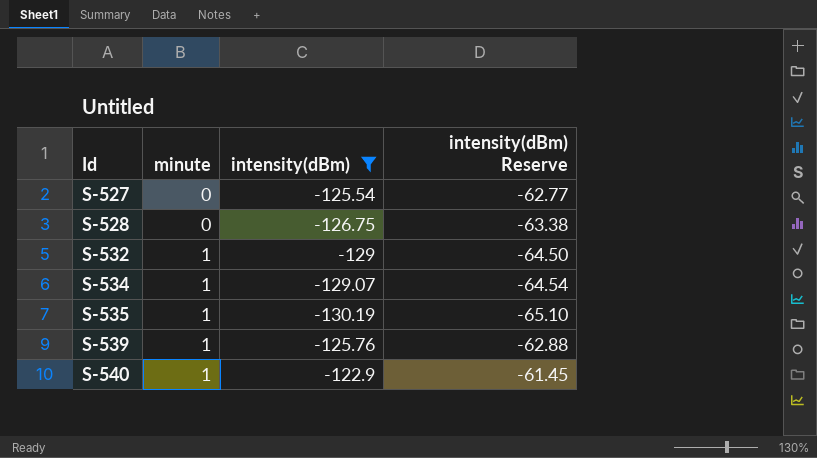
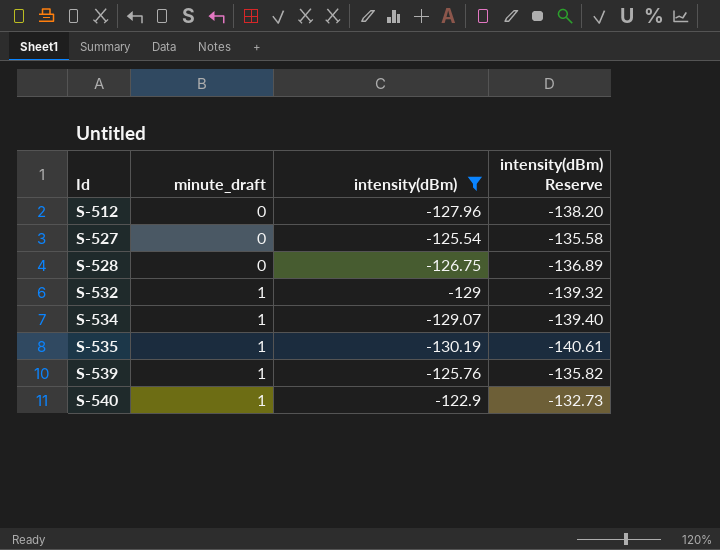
column name: minute -> minute_draft
column intensity(dBm) Reserve | formula: [intensity(dBm)] * 0.5 -> [intensity(dBm)] * 1.08
row S-512: none -> 0 | -127.96 | -138.20

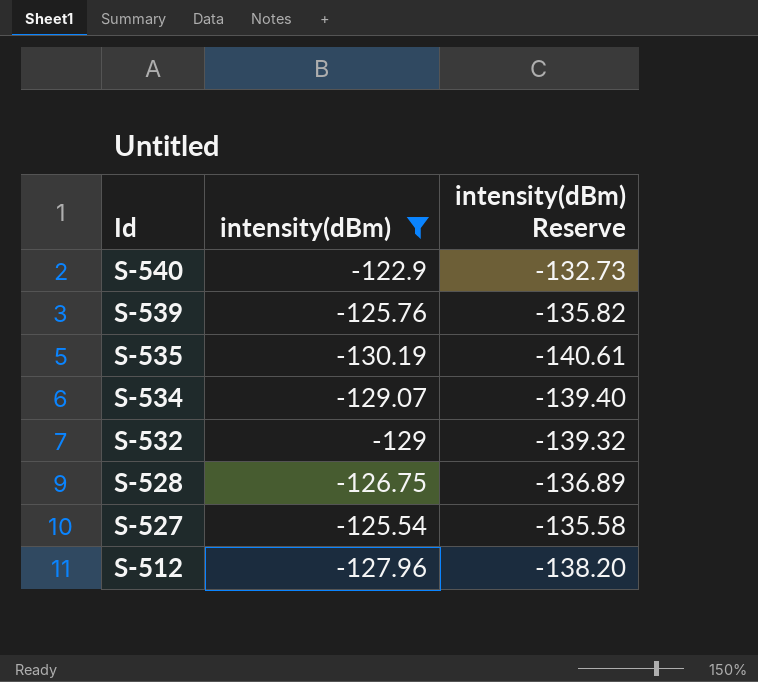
row order: Id ascending -> Id descending
column minute_draft | position: 2 -> none

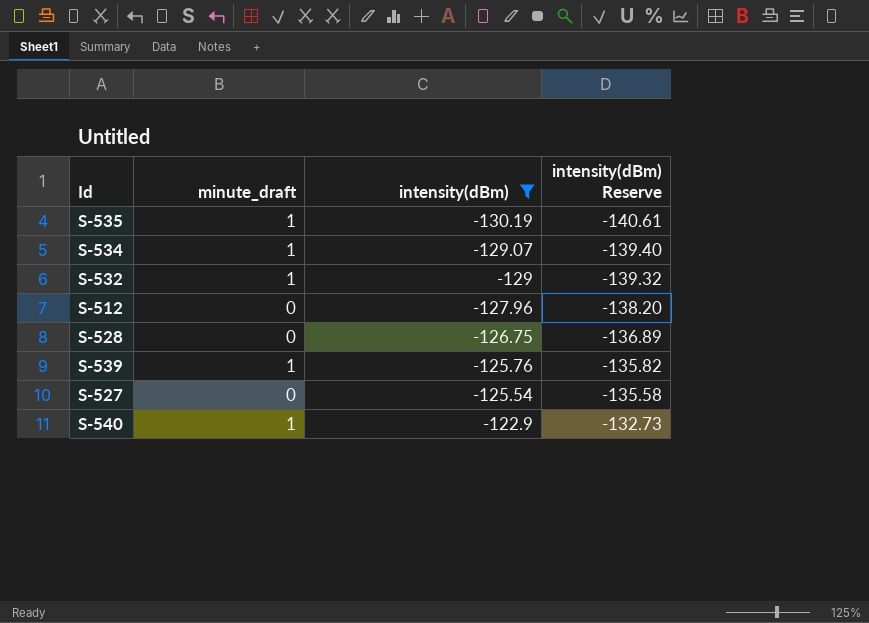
row order: Id descending -> intensity(dBm) ascending
column minute_draft | position: none -> 2

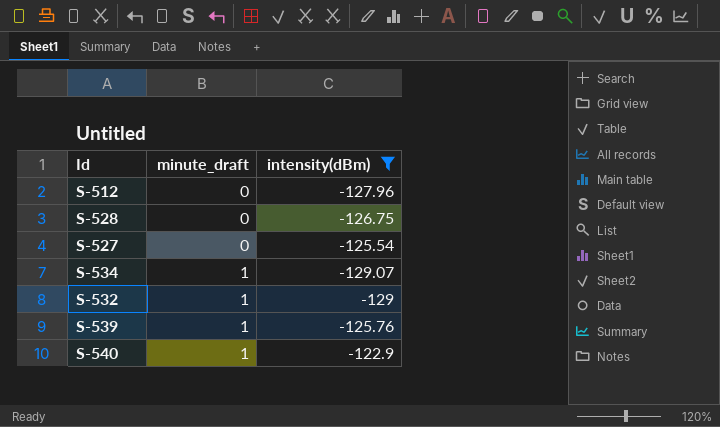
row order: intensity(dBm) ascending -> minute_draft ascending
column intensity(dBm) Reserve | formula: [intensity(dBm)] * 1.08 -> none
row S-535: 1 | -130.19 | -140.61 -> none

